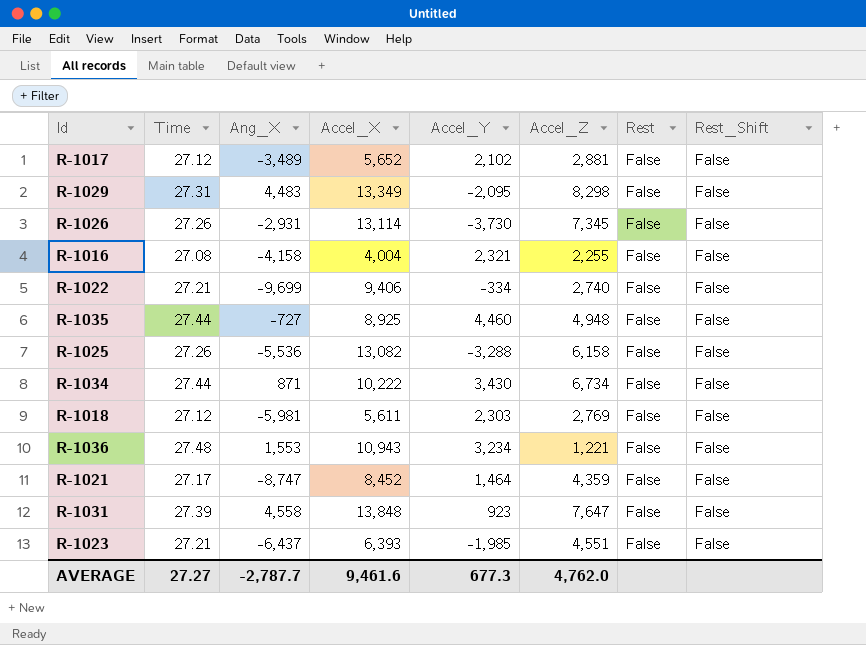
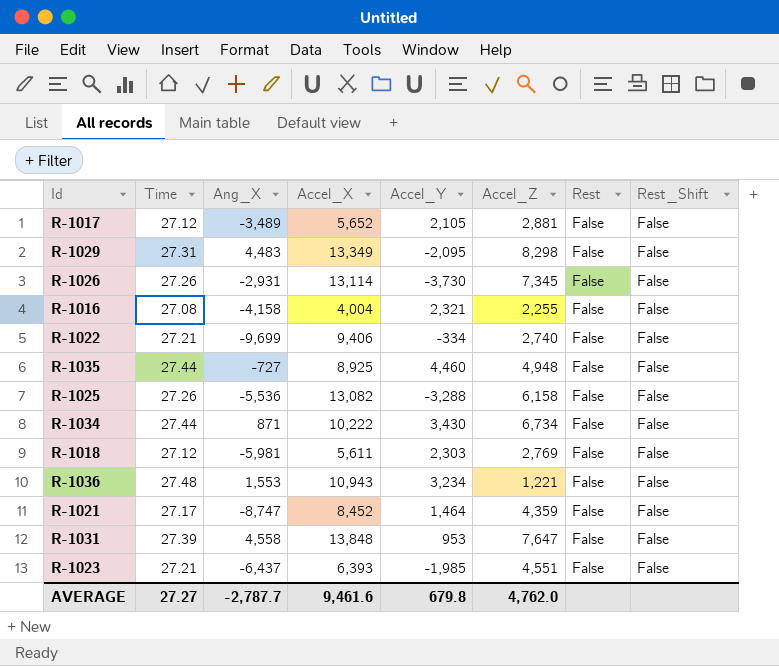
R-1017 | Accel_Y: 2,102 -> 2,105
R-1031 | Accel_Y: 923 -> 953
AVERAGE | Accel_Y: 677.3 -> 679.8

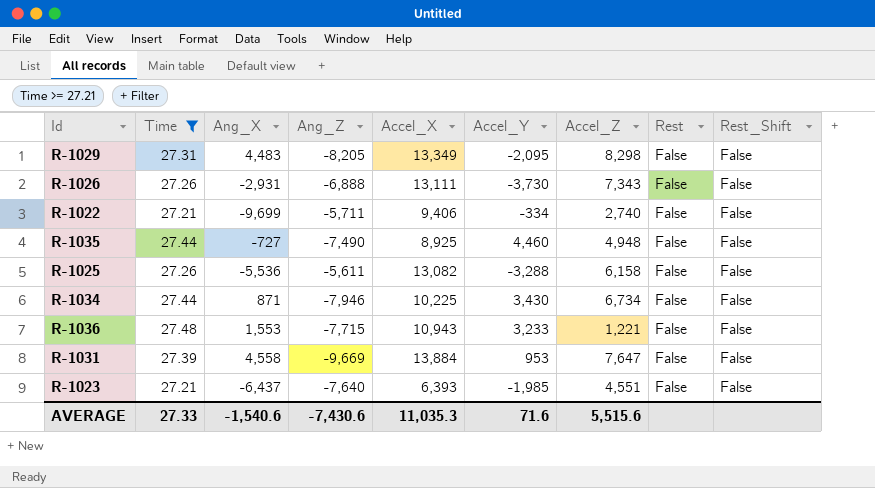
filter: none -> Time >= 27.21
column Ang_Z | position: none -> 4
R-1026 | Accel_X: 13,114 -> 13,111
R-1026 | Accel_Z: 7,345 -> 7,343
R-1034 | Accel_X: 10,222 -> 10,225
R-1036 | Accel_Y: 3,234 -> 3,233
R-1031 | Accel_X: 13,848 -> 13,884
AVERAGE | Time: 27.27 -> 27.33
AVERAGE | Ang_X: -2,787.7 -> -1,540.6
AVERAGE | Accel_X: 9,461.6 -> 11,035.3
AVERAGE | Accel_Y: 679.8 -> 71.6
AVERAGE | Accel_Z: 4,762.0 -> 5,515.6

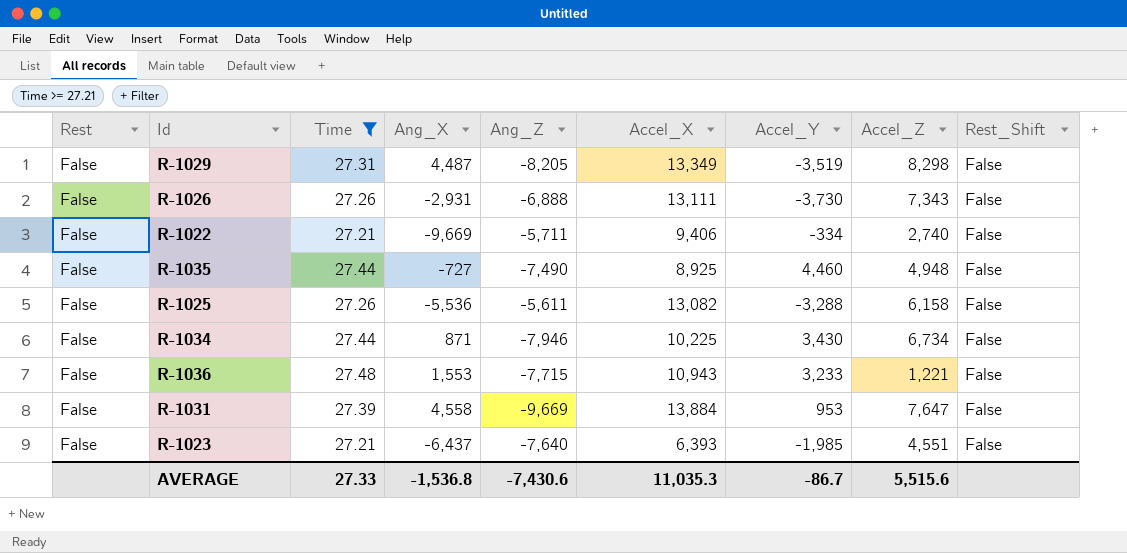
column Rest | position: 8 -> 1
R-1029 | Ang_X: 4,483 -> 4,487
R-1029 | Accel_Y: -2,095 -> -3,519
R-1022 | Ang_X: -9,699 -> -9,669
AVERAGE | Ang_X: -1,540.6 -> -1,536.8
AVERAGE | Accel_Y: 71.6 -> -86.7

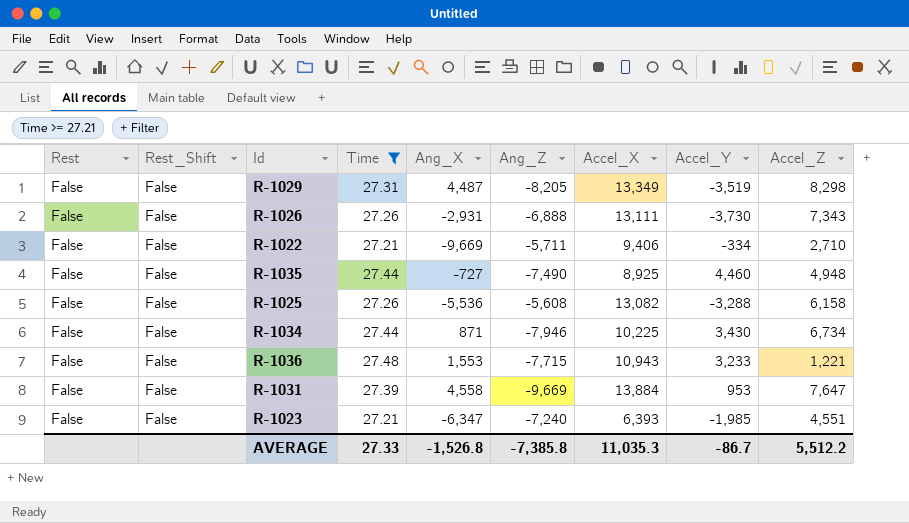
column Rest_Shift | position: 9 -> 2
R-1022 | Accel_Z: 2,740 -> 2,710
R-1025 | Ang_Z: -5,611 -> -5,608
R-1023 | Ang_X: -6,437 -> -6,347
R-1023 | Ang_Z: -7,640 -> -7,240
AVERAGE | Ang_X: -1,536.8 -> -1,526.8
AVERAGE | Ang_Z: -7,430.6 -> -7,385.8
AVERAGE | Accel_Z: 5,515.6 -> 5,512.2

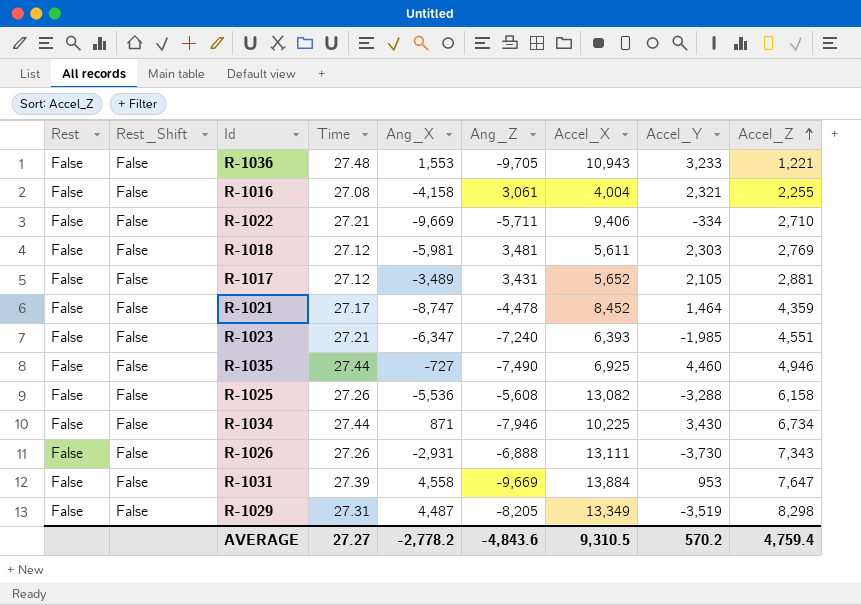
filter: Time >= 27.21 -> none
row order: none -> Accel_Z ascending
R-1036 | Ang_Z: -7,715 -> -9,705
R-1035 | Accel_X: 8,925 -> 6,925
R-1035 | Accel_Z: 4,948 -> 4,946
AVERAGE | Time: 27.33 -> 27.27
AVERAGE | Ang_X: -1,526.8 -> -2,778.2
AVERAGE | Ang_Z: -7,385.8 -> -4,843.6
AVERAGE | Accel_X: 11,035.3 -> 9,310.5
AVERAGE | Accel_Y: -86.7 -> 570.2
AVERAGE | Accel_Z: 5,512.2 -> 4,759.4

